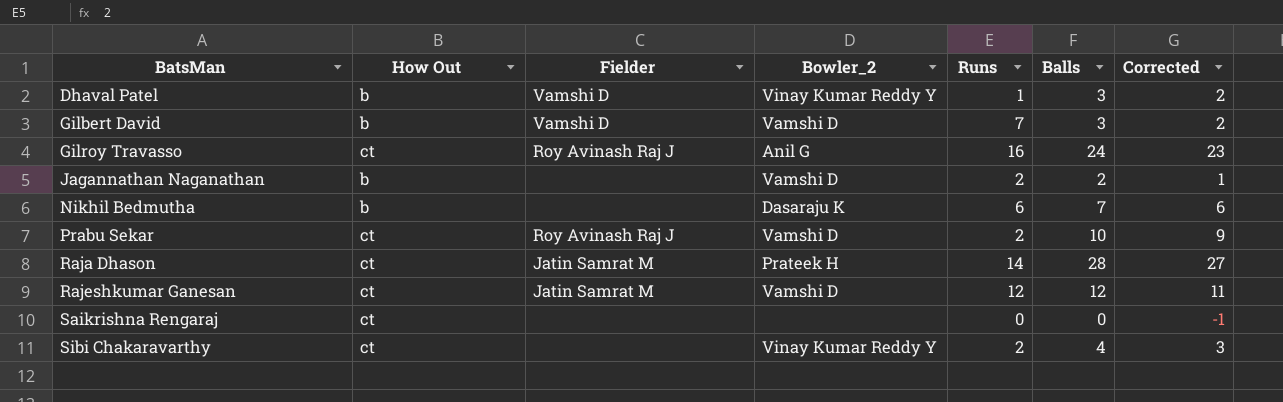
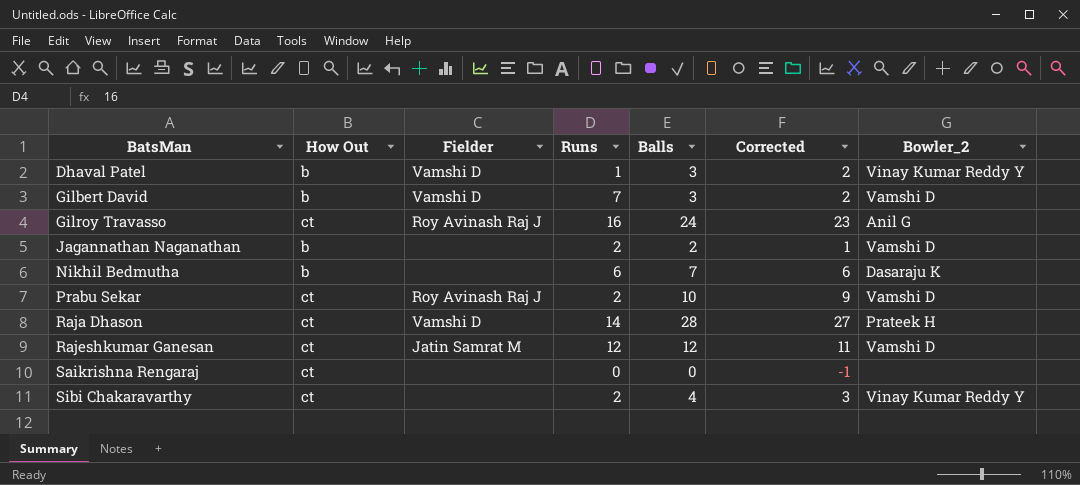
column Bowler_2 | position: 4 -> 7
Raja Dhason | Fielder: Jatin Samrat M -> Vamshi D

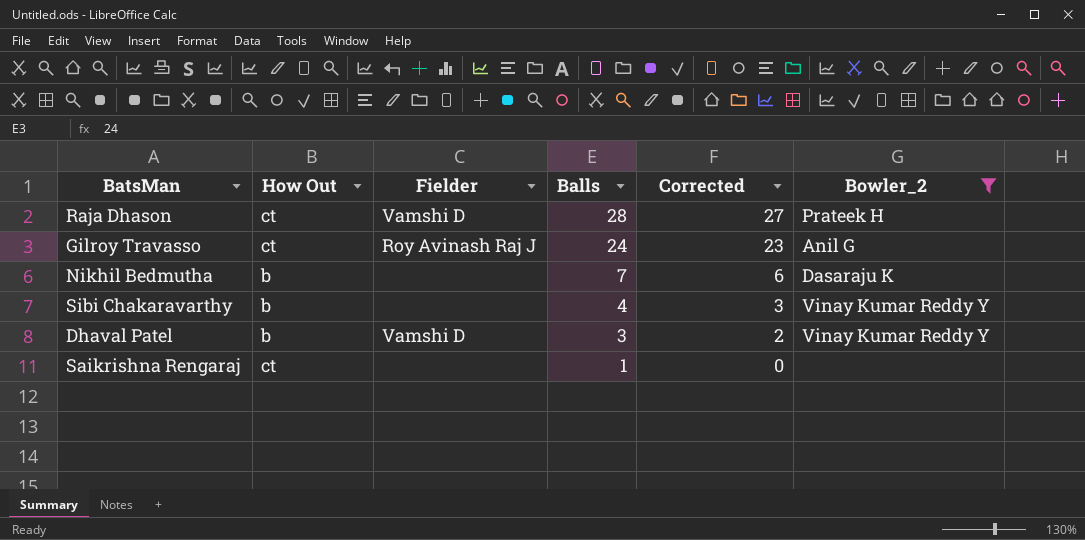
filter: none -> Bowler_2 != Vamshi D
row order: BatsMan ascending -> Balls descending
column Runs | position: 4 -> none
Sibi Chakaravarthy | How Out: ct -> b
Saikrishna Rengaraj | Balls: 0 -> 1
Saikrishna Rengaraj | Corrected: -1 -> 0

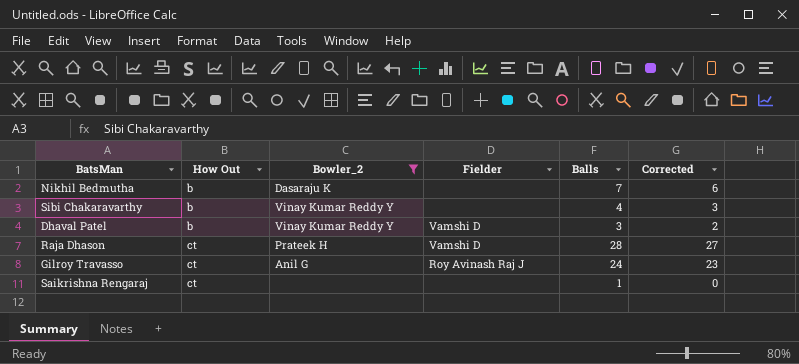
row order: Balls descending -> How Out ascending
column Bowler_2 | position: 6 -> 3

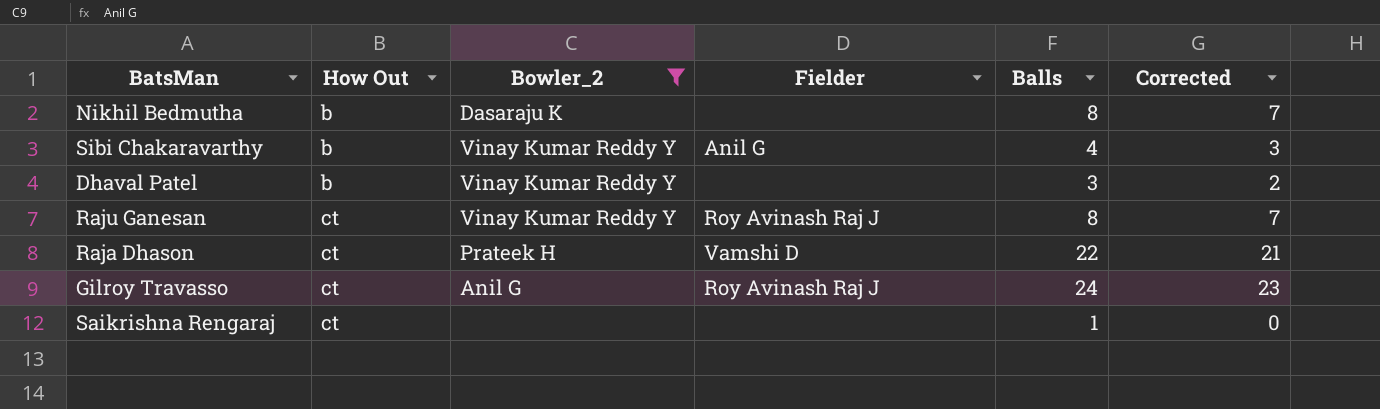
Nikhil Bedmutha | Balls: 7 -> 8
Nikhil Bedmutha | Corrected: 6 -> 7
Sibi Chakaravarthy | Fielder: none -> Anil G
Dhaval Patel | Fielder: Vamshi D -> none
row Raju Ganesan: none -> ct | Vinay Kumar Reddy Y | Roy Avinash Raj J | 8 | 7
Raja Dhason | Balls: 28 -> 22
Raja Dhason | Corrected: 27 -> 21

